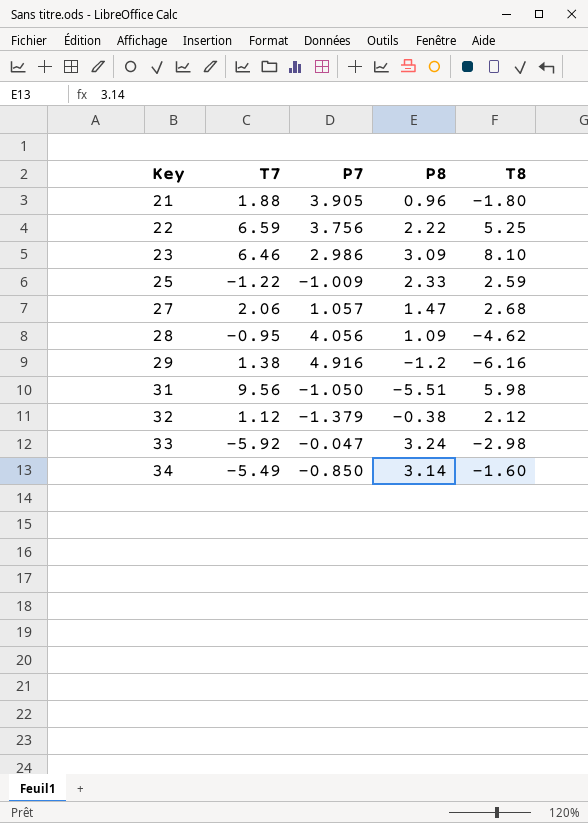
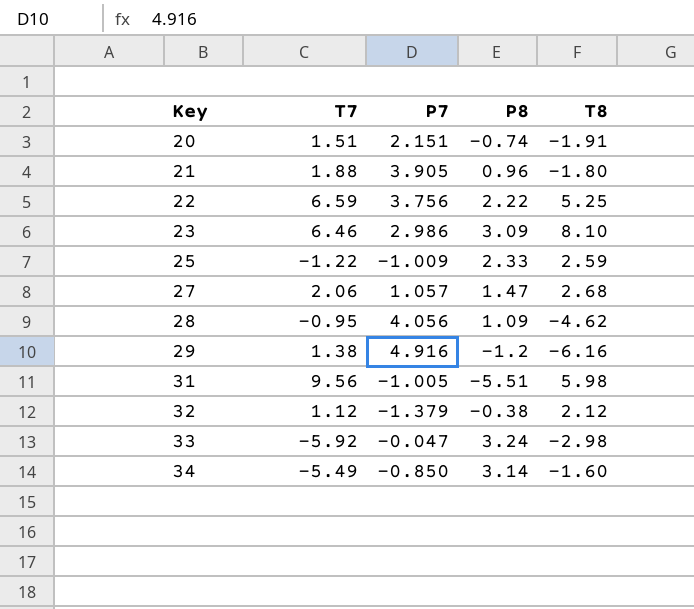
row 20: none -> 1.51 | 2.151 | -0.74 | -1.91
31 | P7: -1.050 -> -1.005

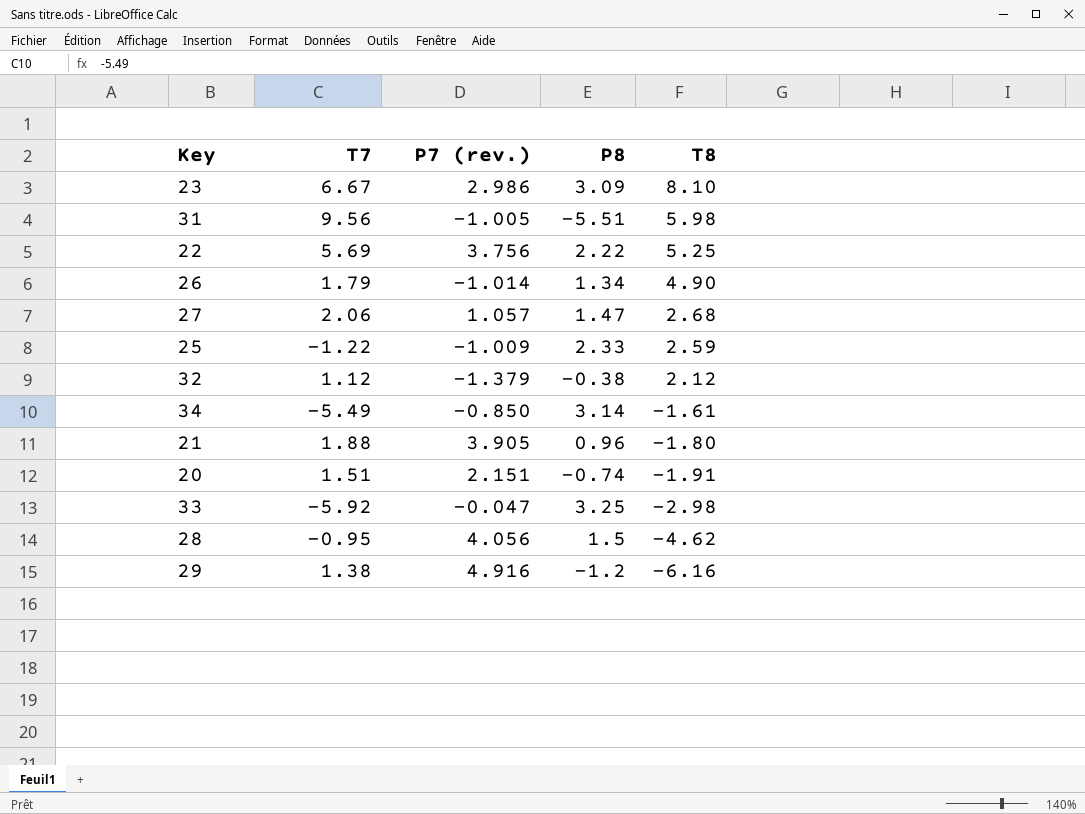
row order: Key ascending -> T8 descending
column name: P7 -> P7 (rev.)
23 | T7: 6.46 -> 6.67
22 | T7: 6.59 -> 5.69
row 26: none -> 1.79 | -1.014 | 1.34 | 4.90
34 | T8: -1.60 -> -1.61
33 | P8: 3.24 -> 3.25
28 | P8: 1.09 -> 1.5

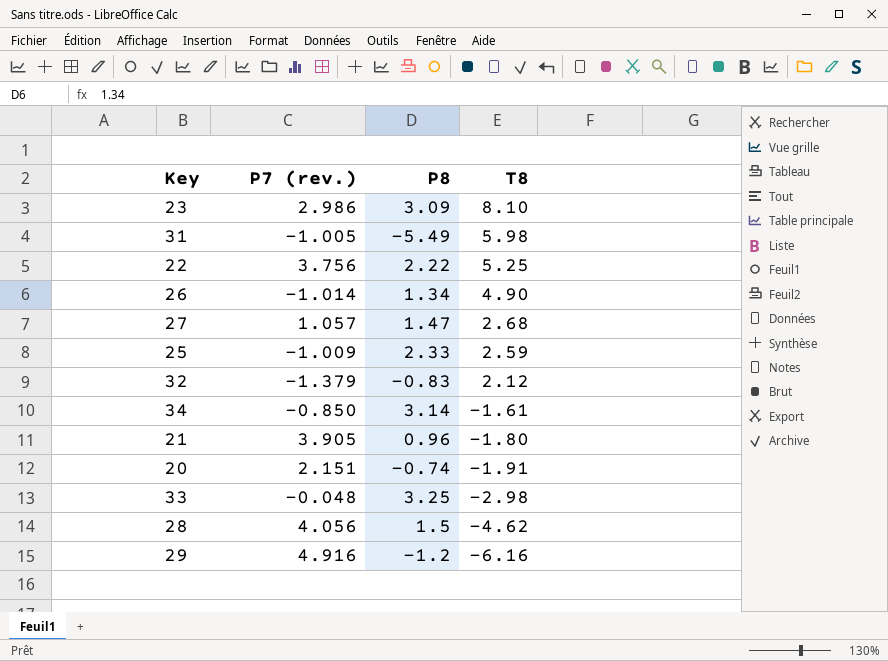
column T7 | position: 2 -> none
31 | P8: -5.51 -> -5.49
32 | P8: -0.38 -> -0.83
33 | P7 (rev.): -0.047 -> -0.048

